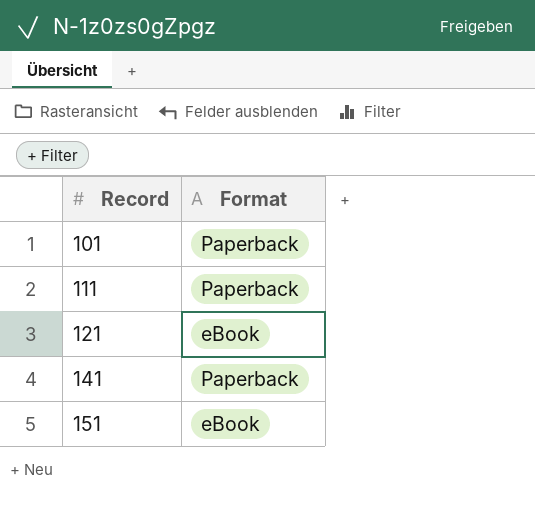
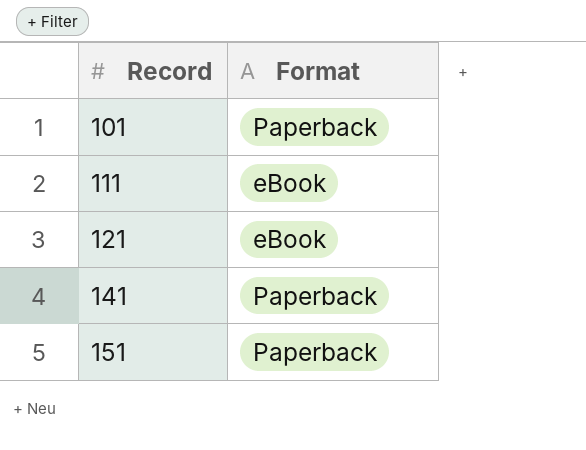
111 | Format: Paperback -> eBook
151 | Format: eBook -> Paperback

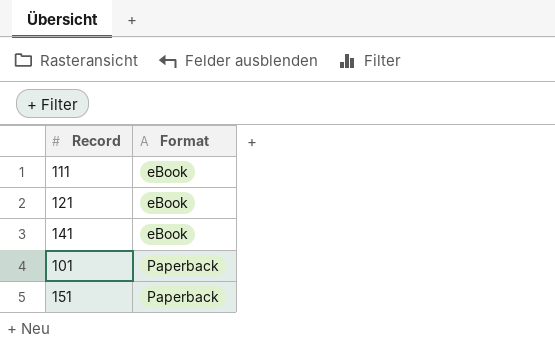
row order: Record ascending -> Format ascending
141 | Format: Paperback -> eBook

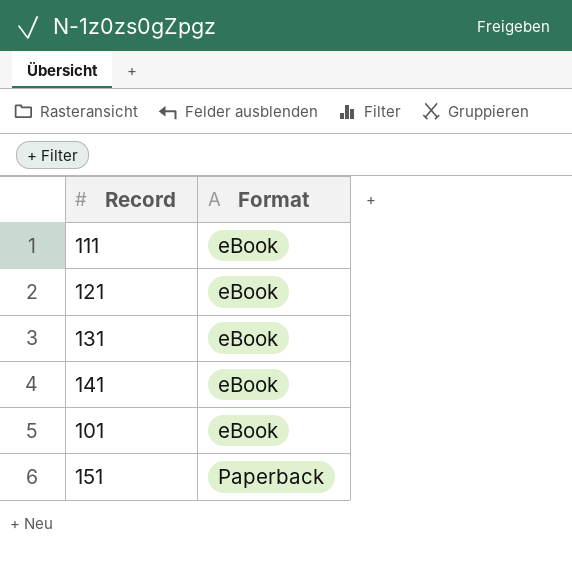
row 131: none -> eBook
101 | Format: Paperback -> eBook

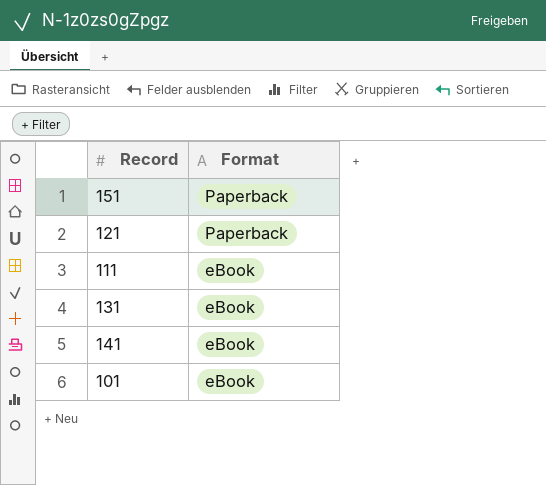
row order: Format ascending -> Format descending
121 | Format: eBook -> Paperback

